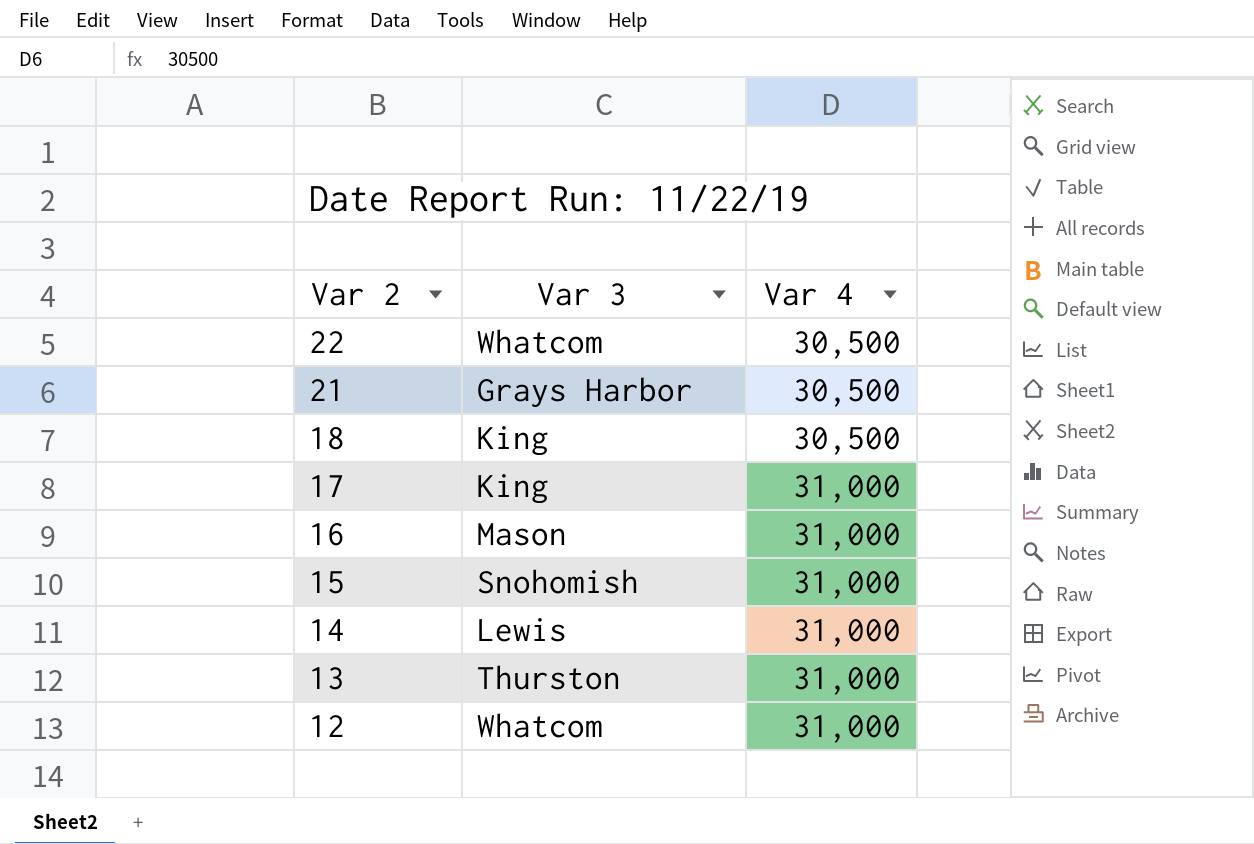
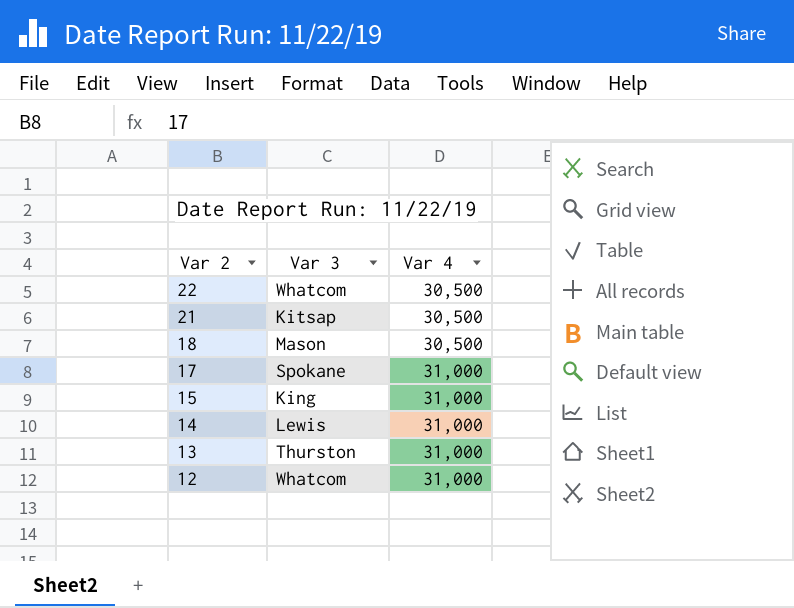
row 16: Mason | 31,000 -> none
21 | Var 3: Grays Harbor -> Kitsap
18 | Var 3: King -> Mason
17 | Var 3: King -> Spokane
15 | Var 3: Snohomish -> King

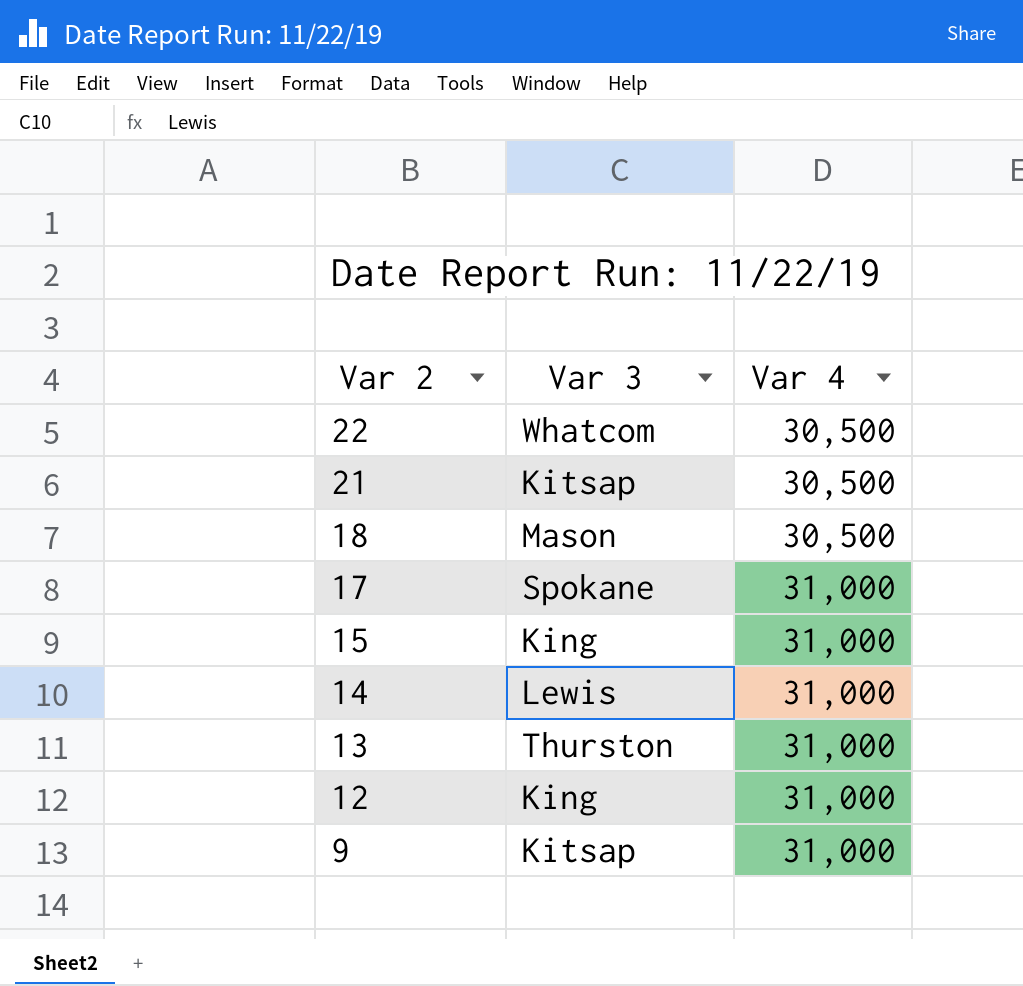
12 | Var 3: Whatcom -> King
row 9: none -> Kitsap | 31,000

